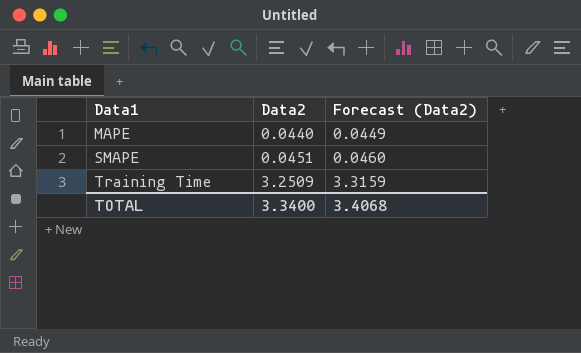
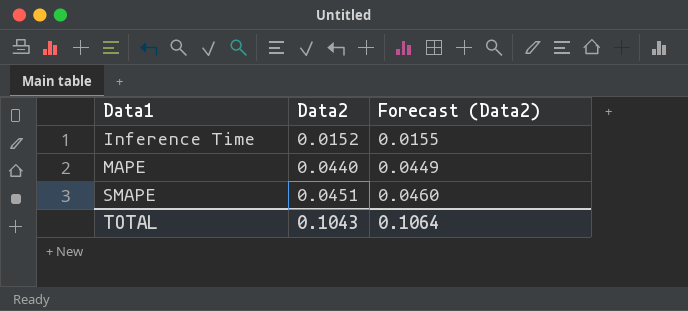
row Training Time: 3.2509 | 3.3159 -> none
row Inference Time: none -> 0.0152 | 0.0155
TOTAL | Data2: 3.3400 -> 0.1043
TOTAL | Forecast (Data2): 3.4068 -> 0.1064

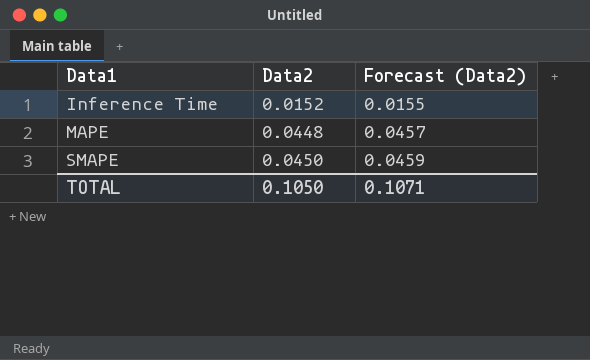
MAPE | Data2: 0.0440 -> 0.0448
MAPE | Forecast (Data2): 0.0449 -> 0.0457
SMAPE | Data2: 0.0451 -> 0.0450
SMAPE | Forecast (Data2): 0.0460 -> 0.0459
TOTAL | Data2: 0.1043 -> 0.1050
TOTAL | Forecast (Data2): 0.1064 -> 0.1071

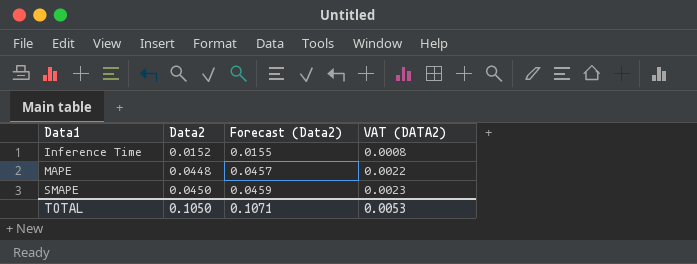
column VAT (DATA2) | formula: none -> [Data2] * 0.05

